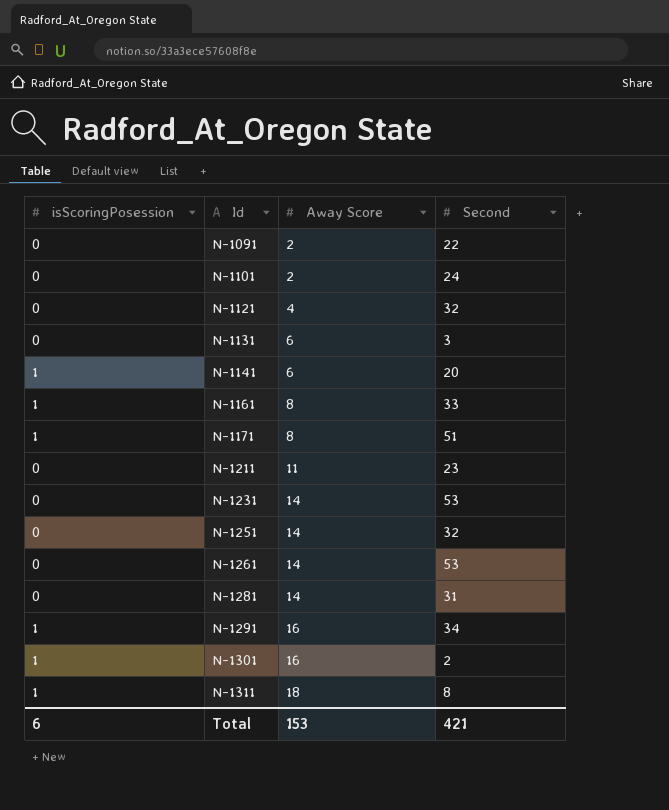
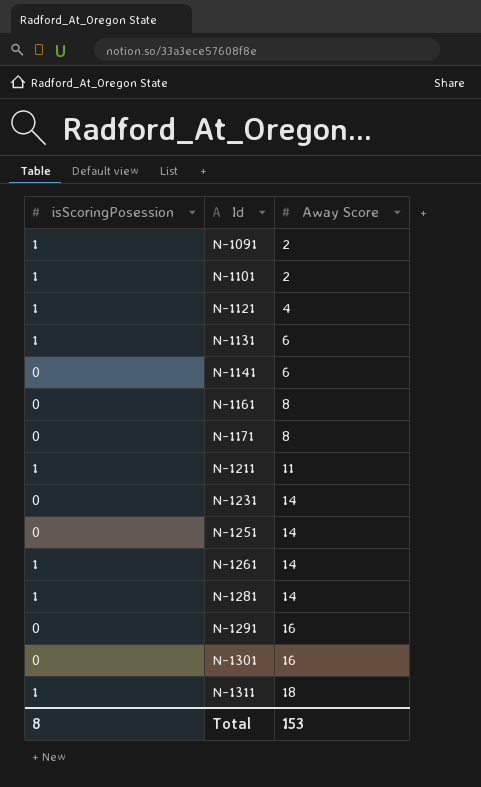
column Second | position: 4 -> none
N-1091 | isScoringPosession: 0 -> 1
N-1101 | isScoringPosession: 0 -> 1
N-1121 | isScoringPosession: 0 -> 1
N-1131 | isScoringPosession: 0 -> 1
N-1141 | isScoringPosession: 1 -> 0
N-1161 | isScoringPosession: 1 -> 0
N-1171 | isScoringPosession: 1 -> 0
N-1211 | isScoringPosession: 0 -> 1
N-1261 | isScoringPosession: 0 -> 1
N-1281 | isScoringPosession: 0 -> 1
N-1291 | isScoringPosession: 1 -> 0
N-1301 | isScoringPosession: 1 -> 0
Total | isScoringPosession: 6 -> 8

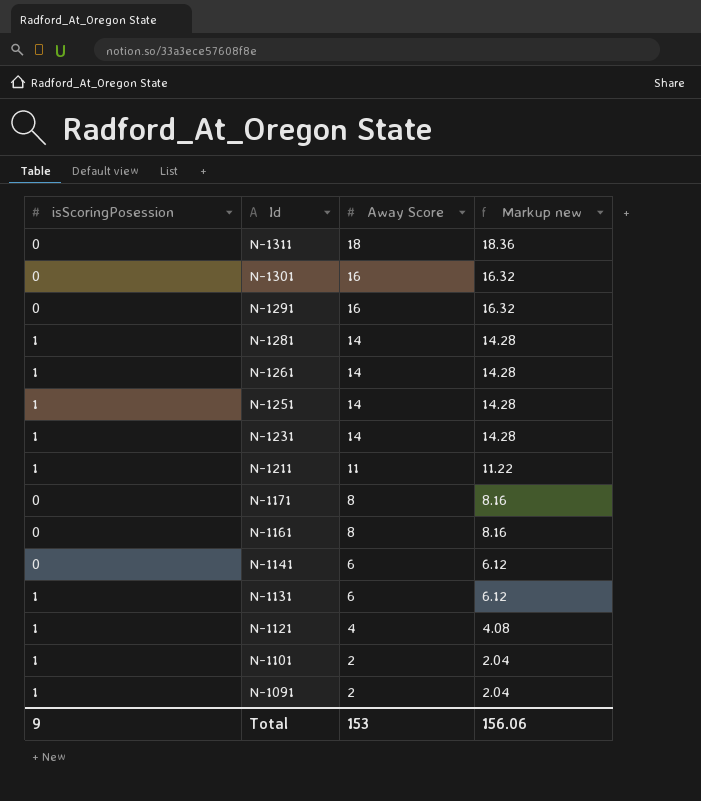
row order: Id ascending -> Id descending
column Markup new | formula: none -> [Away Score] * 1.02
N-1311 | isScoringPosession: 1 -> 0
N-1251 | isScoringPosession: 0 -> 1
N-1231 | isScoringPosession: 0 -> 1
Total | isScoringPosession: 8 -> 9

